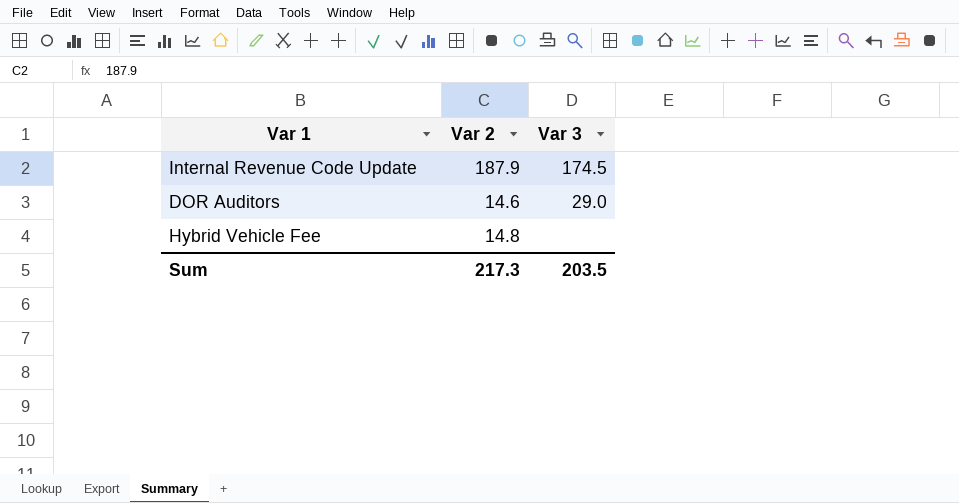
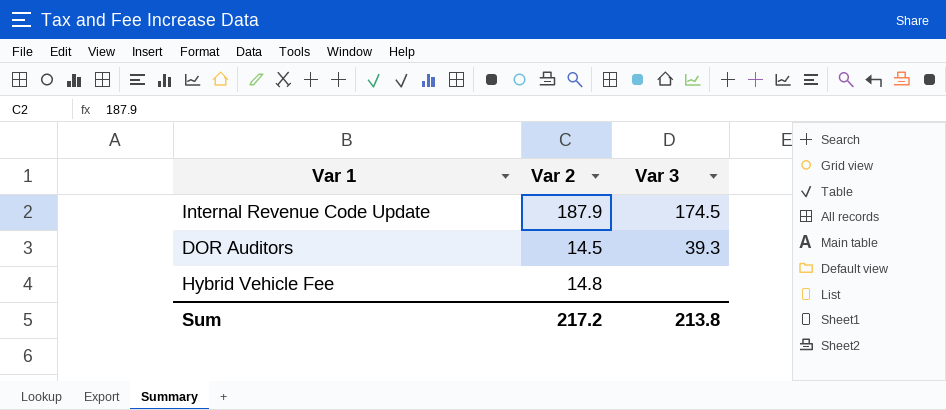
DOR Auditors | Var 2: 14.6 -> 14.5
DOR Auditors | Var 3: 29.0 -> 39.3
Sum | Var 2: 217.3 -> 217.2
Sum | Var 3: 203.5 -> 213.8

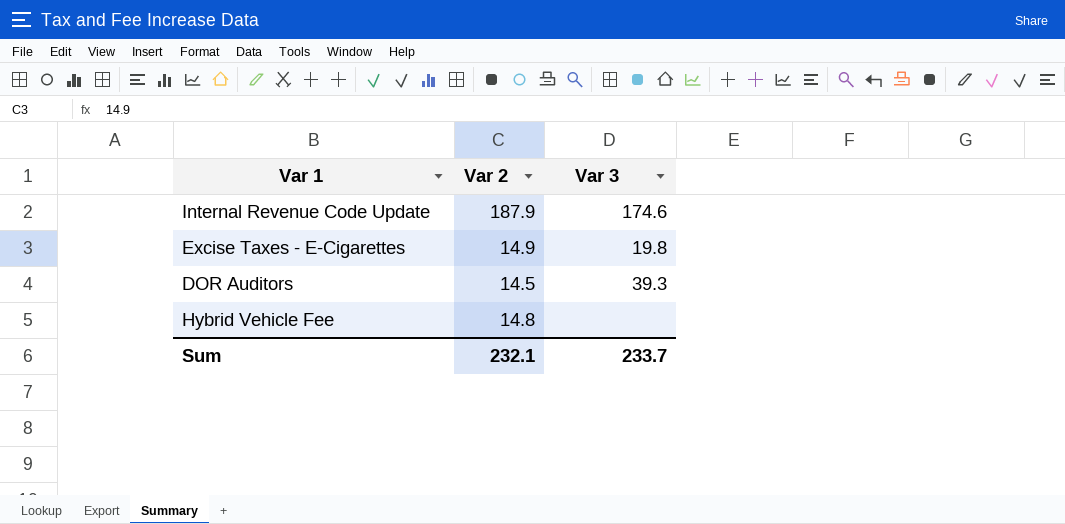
Internal Revenue Code Update | Var 3: 174.5 -> 174.6
row Excise Taxes - E-Cigarettes: none -> 14.9 | 19.8
Sum | Var 2: 217.2 -> 232.1
Sum | Var 3: 213.8 -> 233.7

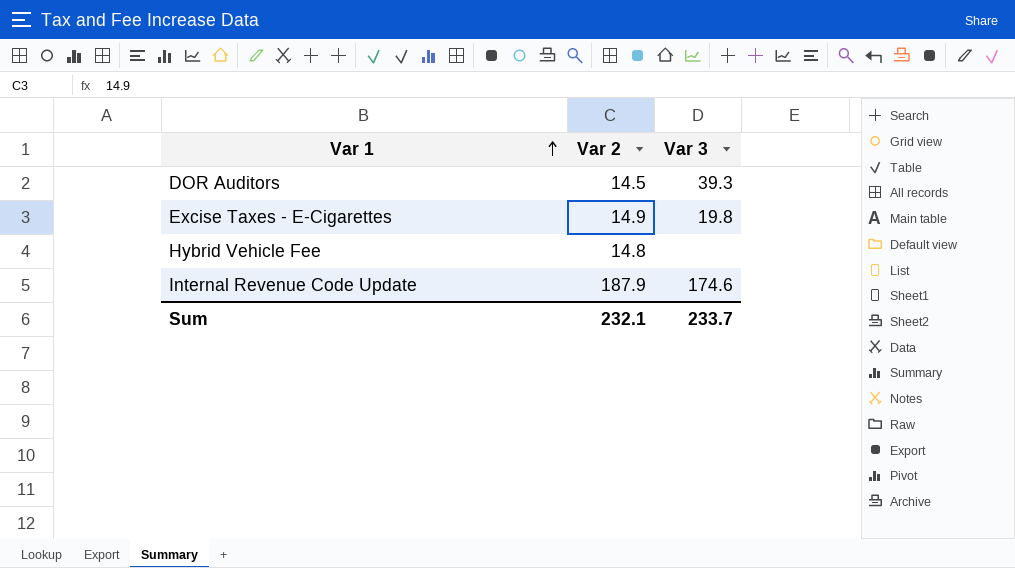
row order: none -> Var 1 ascending

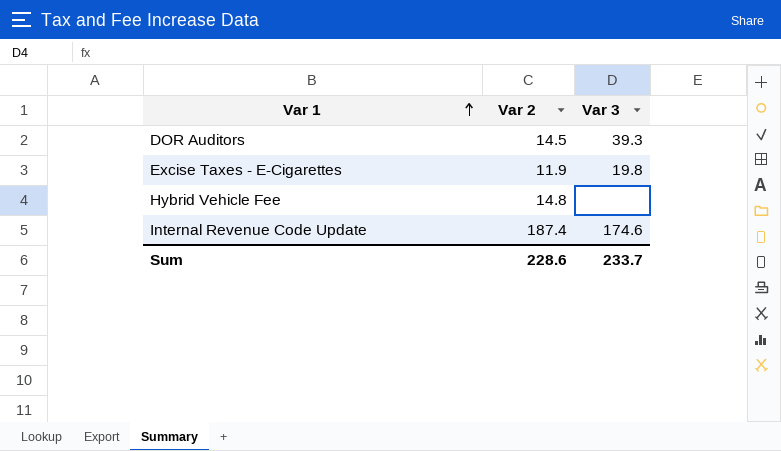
Excise Taxes - E-Cigarettes | Var 2: 14.9 -> 11.9
Internal Revenue Code Update | Var 2: 187.9 -> 187.4
Sum | Var 2: 232.1 -> 228.6

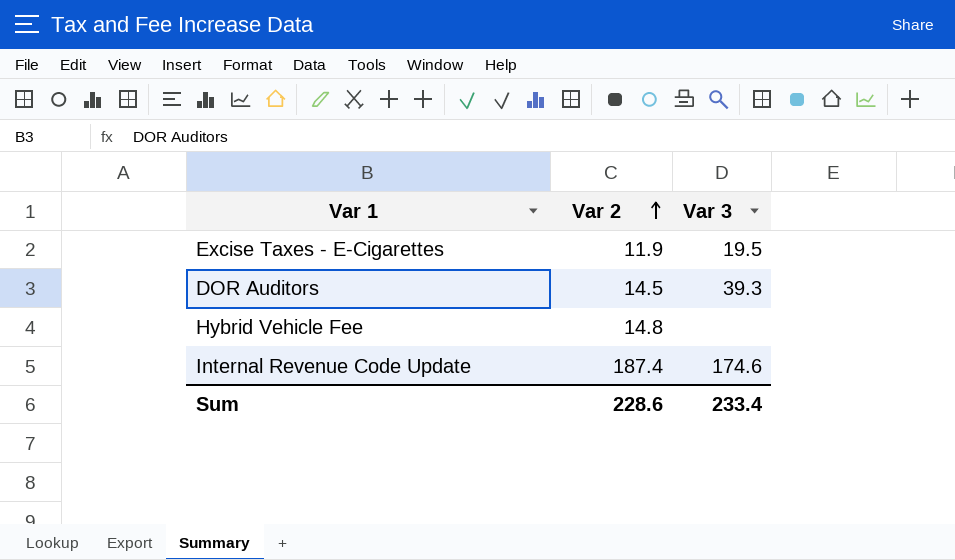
row order: Var 1 ascending -> Var 2 ascending
Excise Taxes - E-Cigarettes | Var 3: 19.8 -> 19.5
Sum | Var 3: 233.7 -> 233.4

